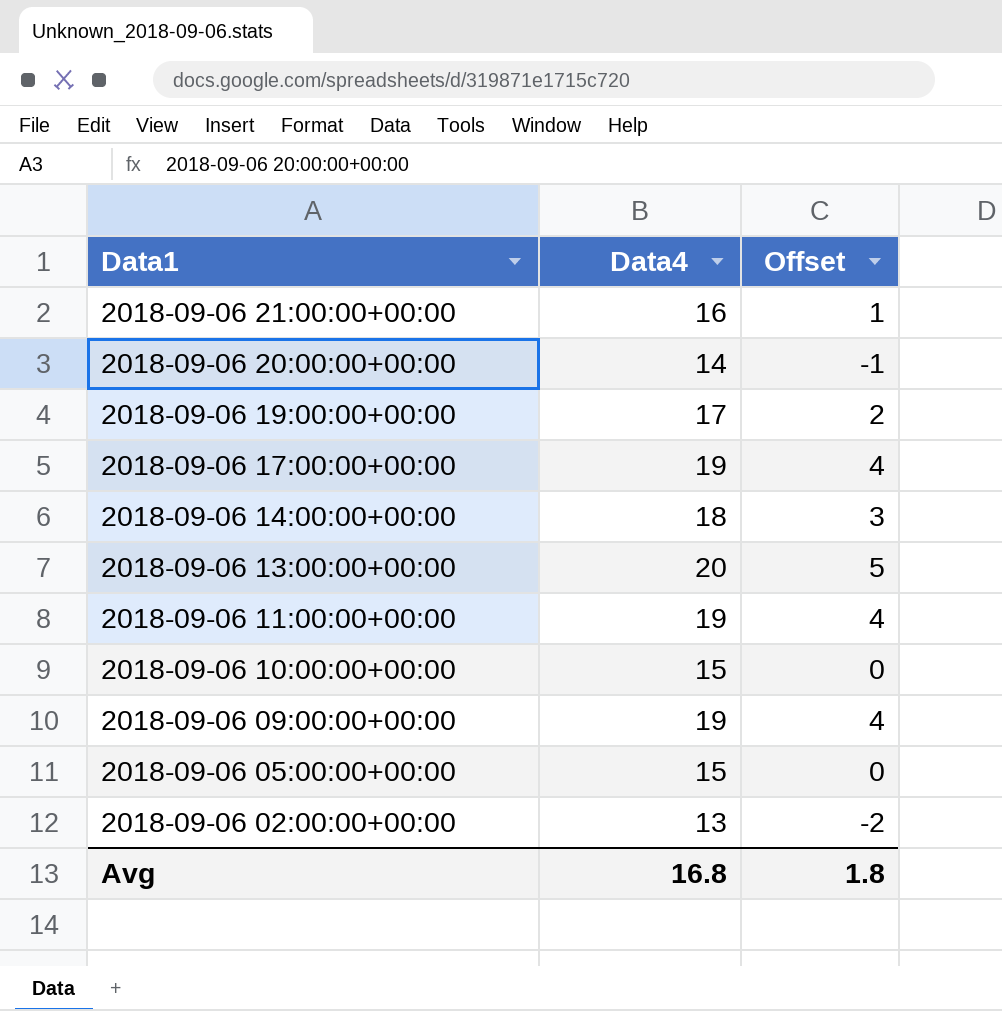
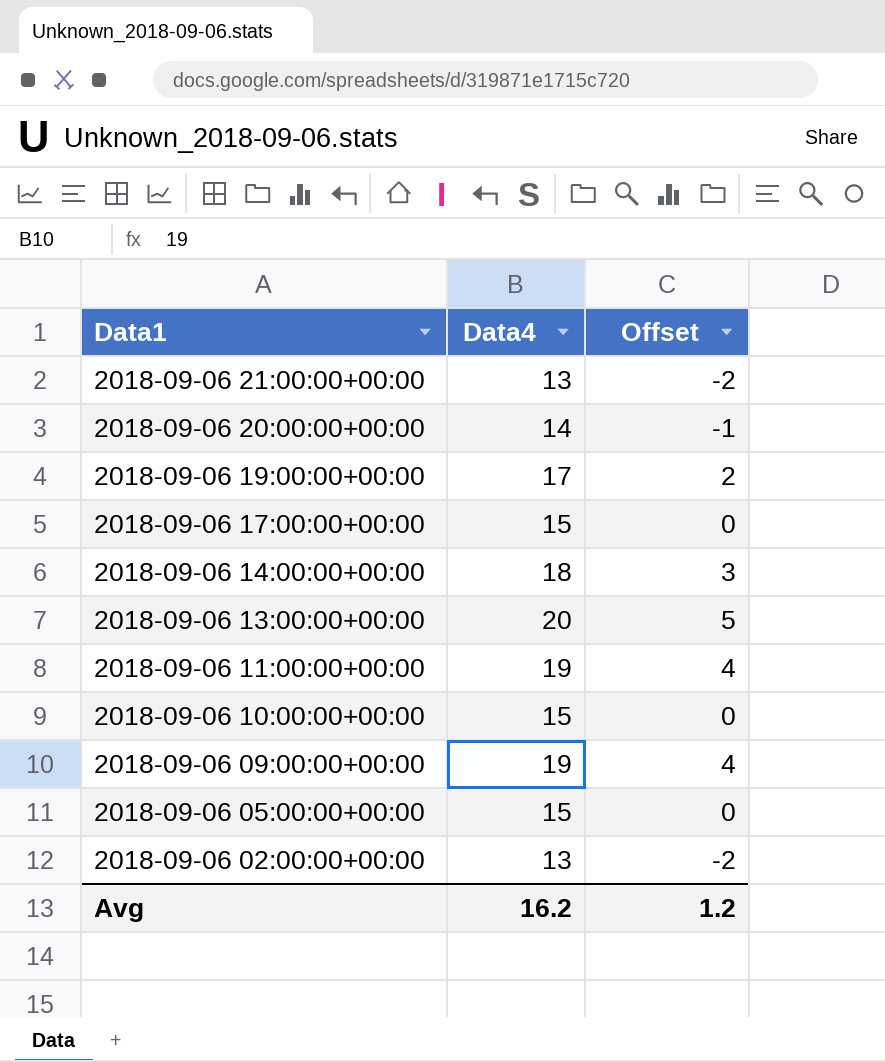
2018-09-06 21:00:00+00:00 | Data4: 16 -> 13
2018-09-06 21:00:00+00:00 | Offset: 1 -> -2
2018-09-06 17:00:00+00:00 | Data4: 19 -> 15
2018-09-06 17:00:00+00:00 | Offset: 4 -> 0
Avg | Data4: 16.8 -> 16.2
Avg | Offset: 1.8 -> 1.2

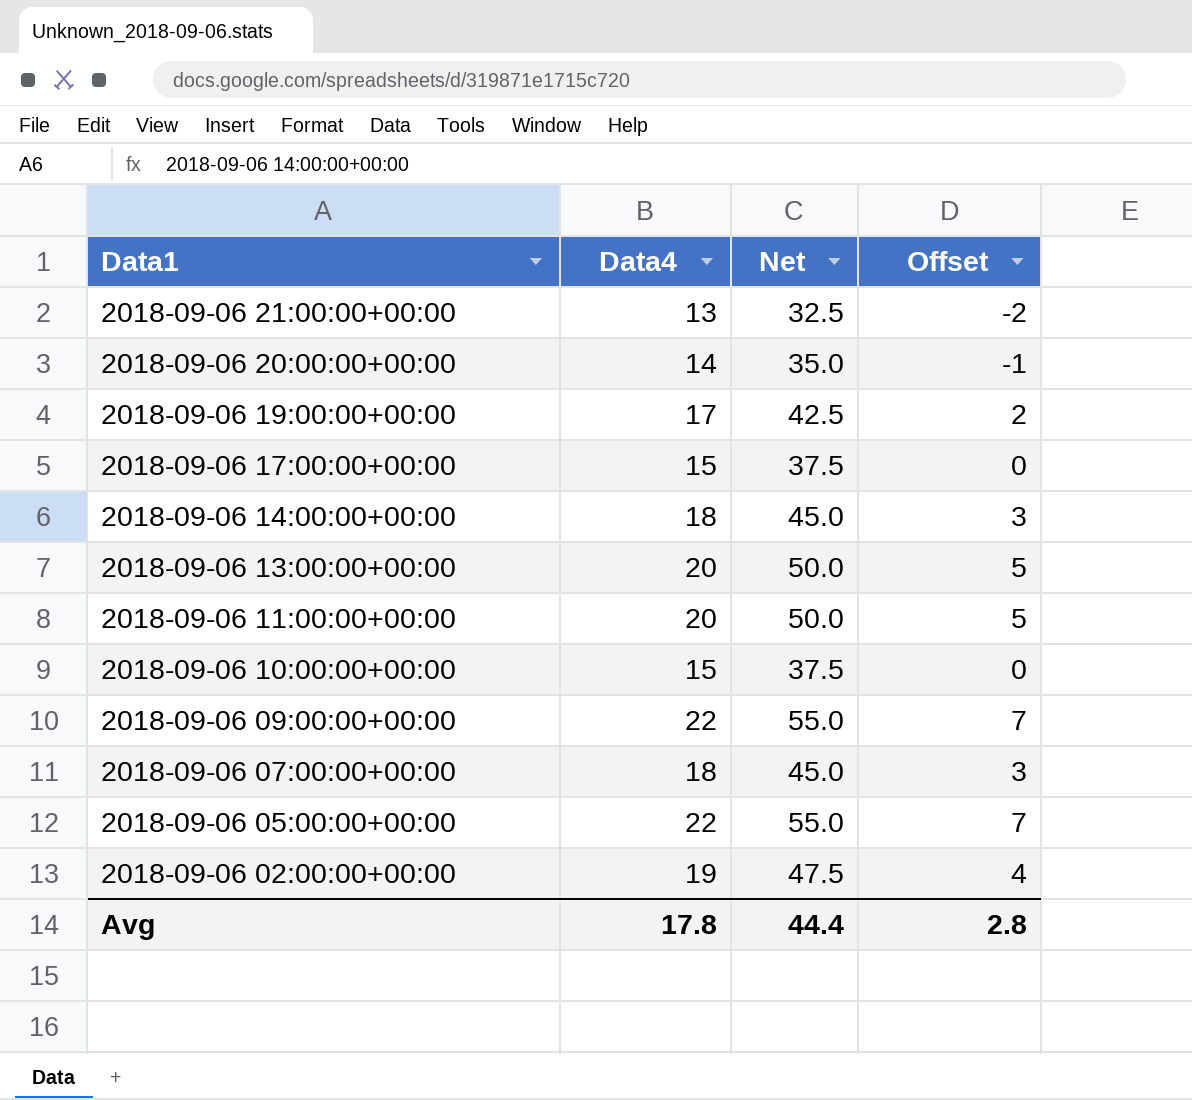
column Net | formula: none -> [Data4] * 2.5
2018-09-06 11:00:00+00:00 | Data4: 19 -> 20
2018-09-06 11:00:00+00:00 | Offset: 4 -> 5
2018-09-06 09:00:00+00:00 | Data4: 19 -> 22
2018-09-06 09:00:00+00:00 | Offset: 4 -> 7
row 2018-09-06 07:00:00+00:00: none -> 18 | 45.0 | 3
2018-09-06 05:00:00+00:00 | Data4: 15 -> 22
2018-09-06 05:00:00+00:00 | Offset: 0 -> 7
2018-09-06 02:00:00+00:00 | Data4: 13 -> 19
2018-09-06 02:00:00+00:00 | Offset: -2 -> 4
Avg | Data4: 16.2 -> 17.8
Avg | Offset: 1.2 -> 2.8

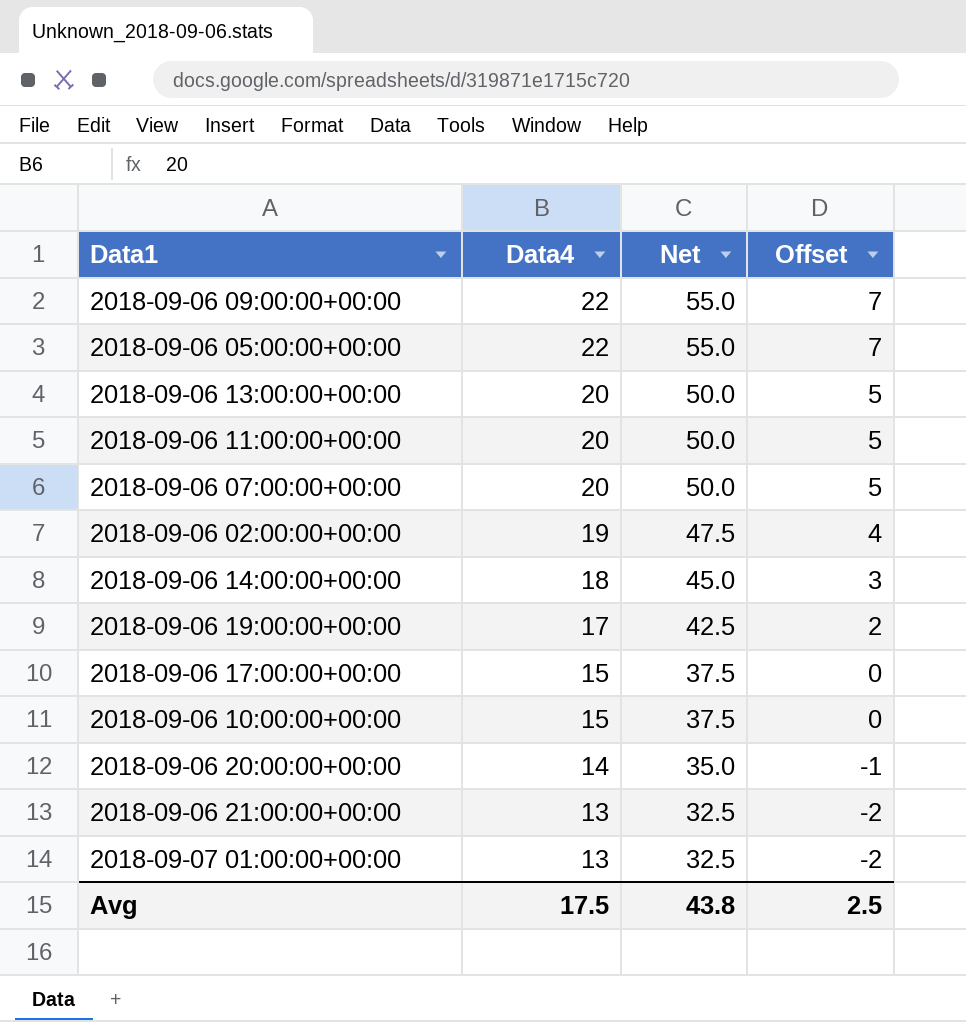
row order: Data1 descending -> Data4 descending
2018-09-06 07:00:00+00:00 | Data4: 18 -> 20
2018-09-06 07:00:00+00:00 | Net: 45.0 -> 50.0
2018-09-06 07:00:00+00:00 | Offset: 3 -> 5
row 2018-09-07 01:00:00+00:00: none -> 13 | 32.5 | -2
Avg | Data4: 17.8 -> 17.5
Avg | Net: 44.4 -> 43.8
Avg | Offset: 2.8 -> 2.5

